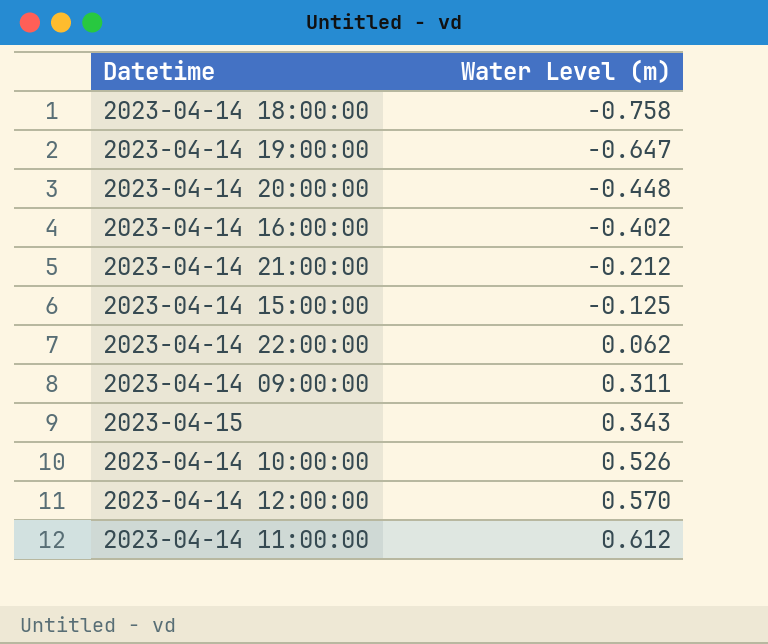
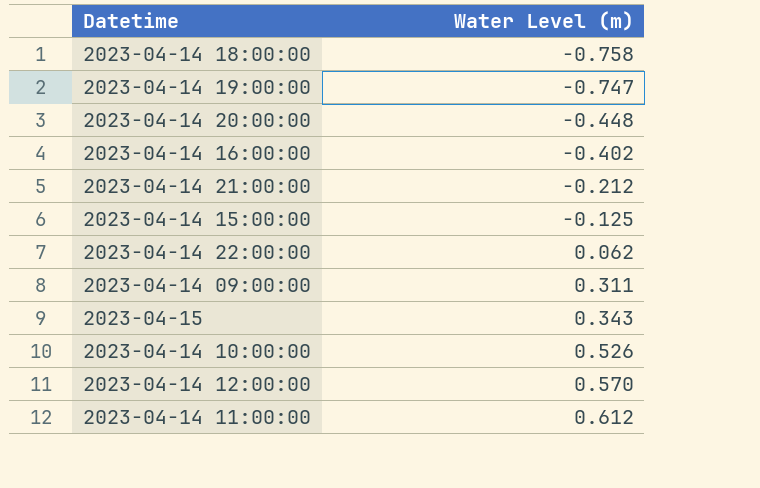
2023-04-14 19:00:00 | Water Level (m): -0.647 -> -0.747

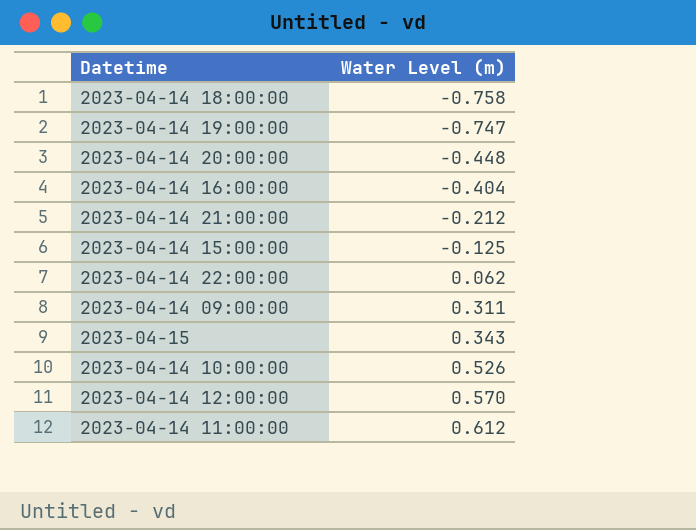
2023-04-14 16:00:00 | Water Level (m): -0.402 -> -0.404

